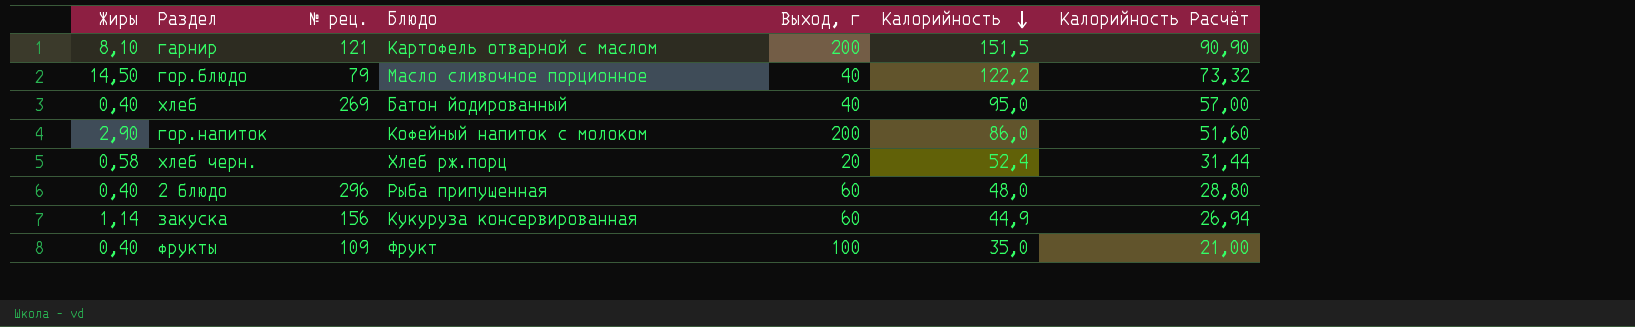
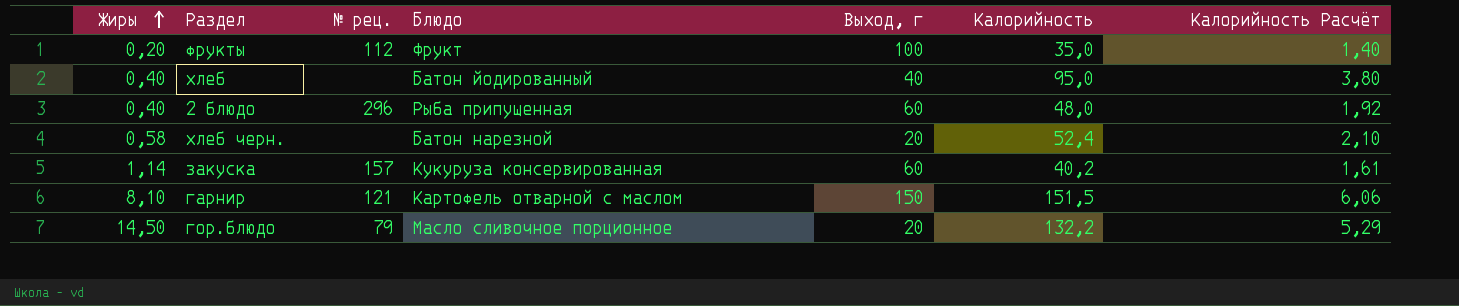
row order: Калорийность descending -> Жиры ascending
column Калорийность Расчёт | formula: [Калорийность] * 0,6 -> [Калорийность] * 0,04
row гор.напиток: 2,90 | none | Кофейный напиток с молоком | 200 | 86,0 | 51,60 -> none
фрукты | Жиры: 0,40 -> 0,20
фрукты | № рец.: 109 -> 112
хлеб | № рец.: 269 -> none
хлеб черн. | Блюдо: Хлеб рж.порц -> Батон нарезной
закуска | № рец.: 156 -> 157
закуска | Калорийность: 44,9 -> 40,2
гарнир | Выход, г: 200 -> 150
гор.блюдо | Выход, г: 40 -> 20
гор.блюдо | Калорийность: 122,2 -> 132,2

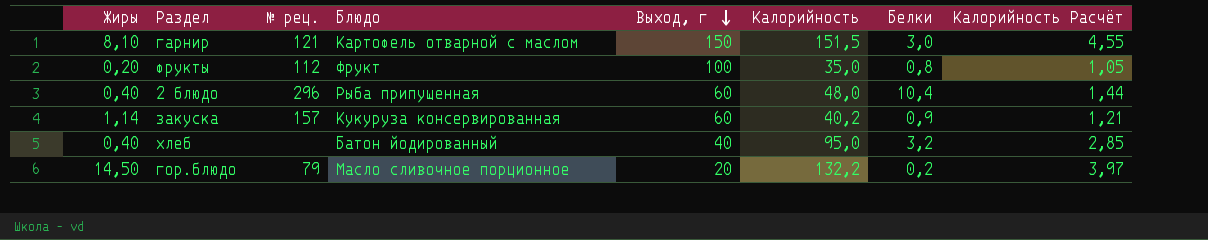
row order: Жиры ascending -> Выход, г descending
column Белки | position: none -> 7
column Калорийность Расчёт | formula: [Калорийность] * 0,04 -> [Калорийность] * 0,03
row хлеб черн.: 0,58 | none | Батон нарезной | 20 | 52,4 | 2,10 -> none

